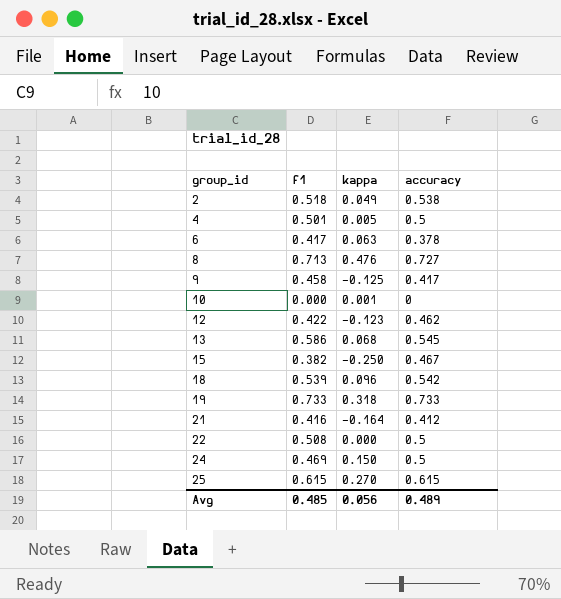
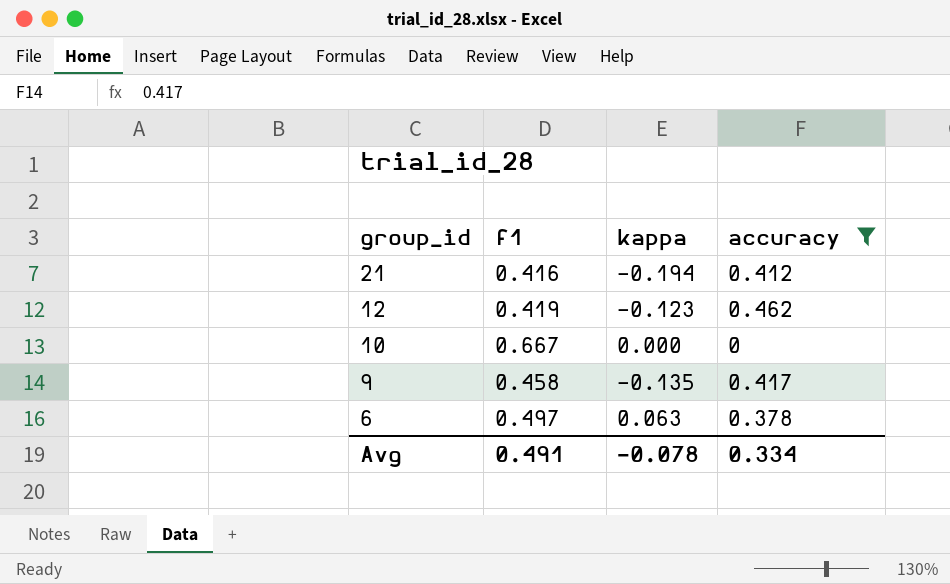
filter: none -> accuracy <= 0.462
row order: group_id ascending -> group_id descending
21 | kappa: -0.164 -> -0.194
12 | f1: 0.422 -> 0.419
10 | f1: 0.000 -> 0.667
10 | kappa: 0.001 -> 0.000
9 | kappa: -0.125 -> -0.135
6 | f1: 0.417 -> 0.497
Avg | f1: 0.485 -> 0.491
Avg | kappa: 0.056 -> -0.078
Avg | accuracy: 0.489 -> 0.334

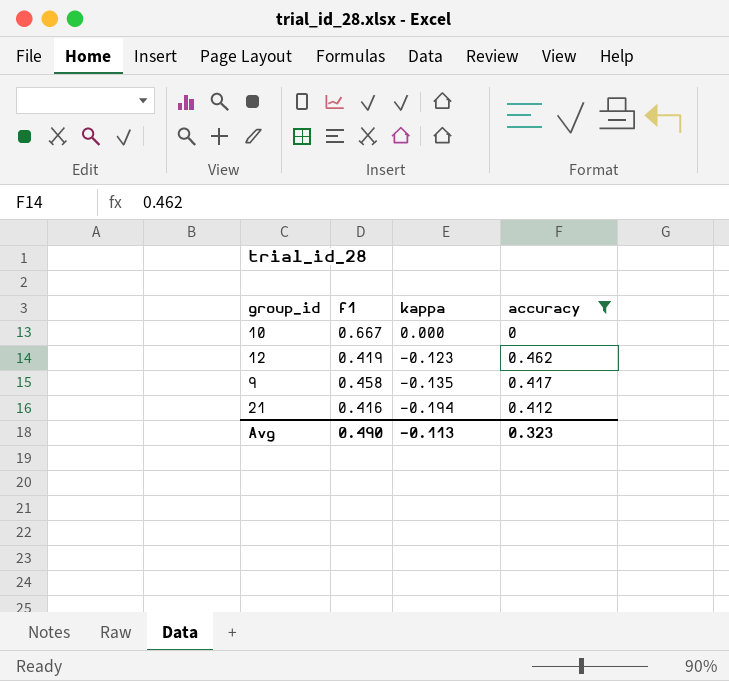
row order: group_id descending -> kappa descending
row 6: 0.497 | 0.063 | 0.378 -> none
Avg | f1: 0.491 -> 0.490
Avg | kappa: -0.078 -> -0.113
Avg | accuracy: 0.334 -> 0.323

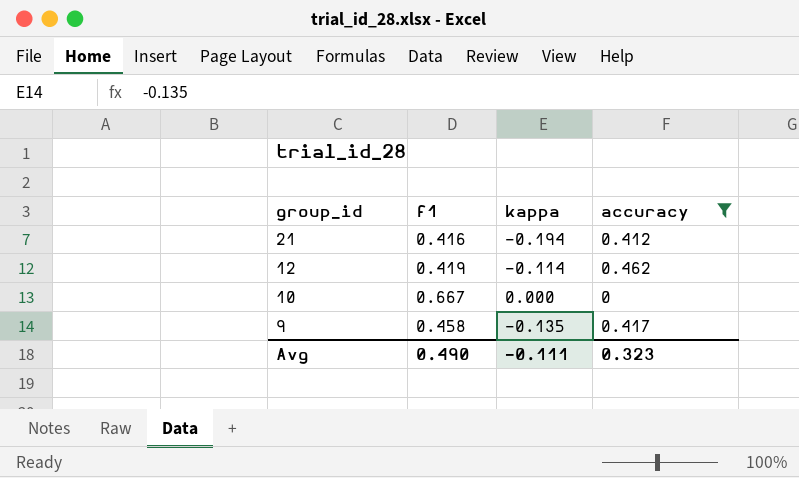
row order: kappa descending -> group_id descending
12 | kappa: -0.123 -> -0.114
Avg | kappa: -0.113 -> -0.111

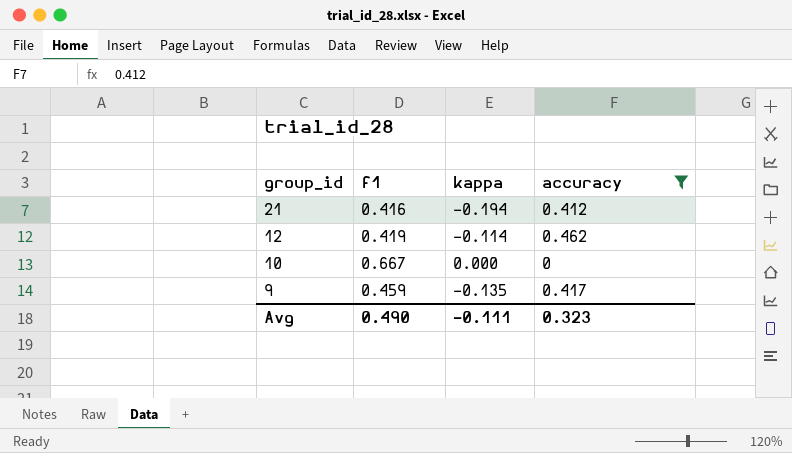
9 | f1: 0.458 -> 0.459

